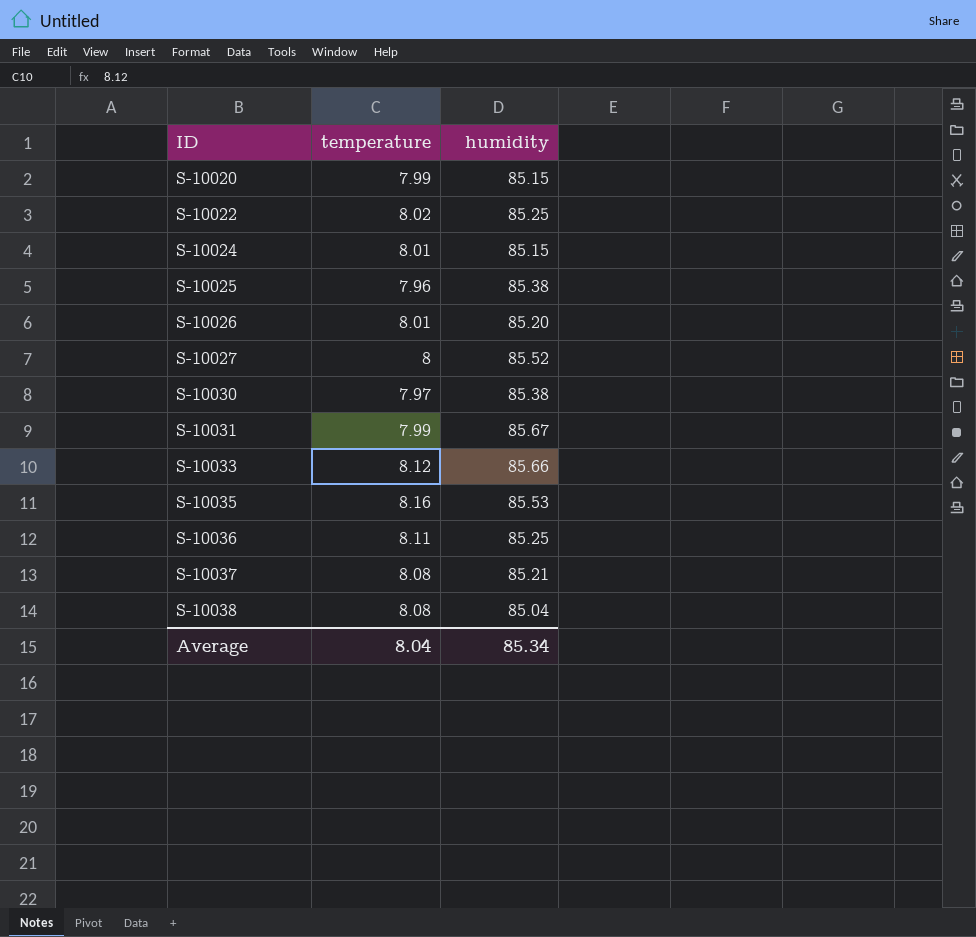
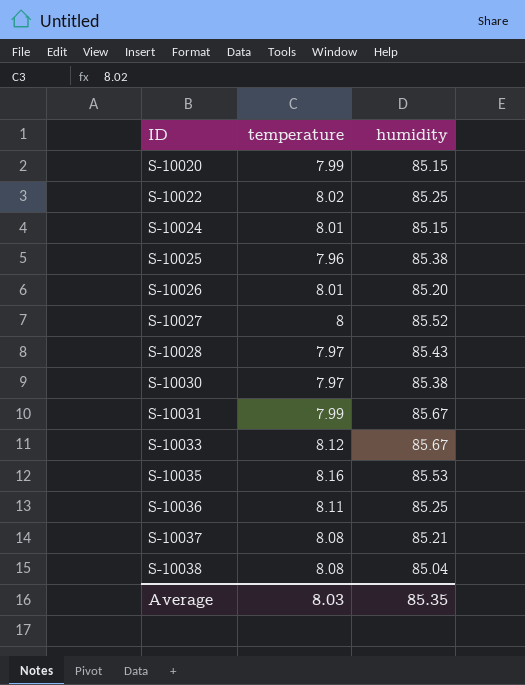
row S-10028: none -> 7.97 | 85.43
S-10033 | humidity: 85.66 -> 85.67
Average | temperature: 8.04 -> 8.03
Average | humidity: 85.34 -> 85.35

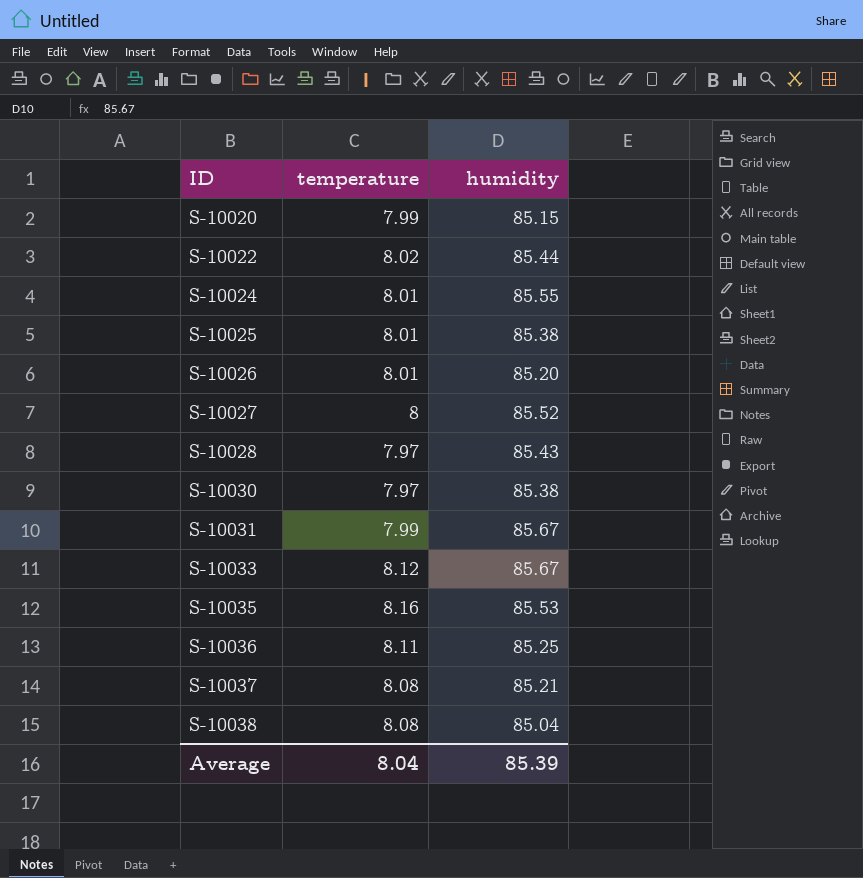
S-10022 | humidity: 85.25 -> 85.44
S-10024 | humidity: 85.15 -> 85.55
S-10025 | temperature: 7.96 -> 8.01
Average | temperature: 8.03 -> 8.04
Average | humidity: 85.35 -> 85.39

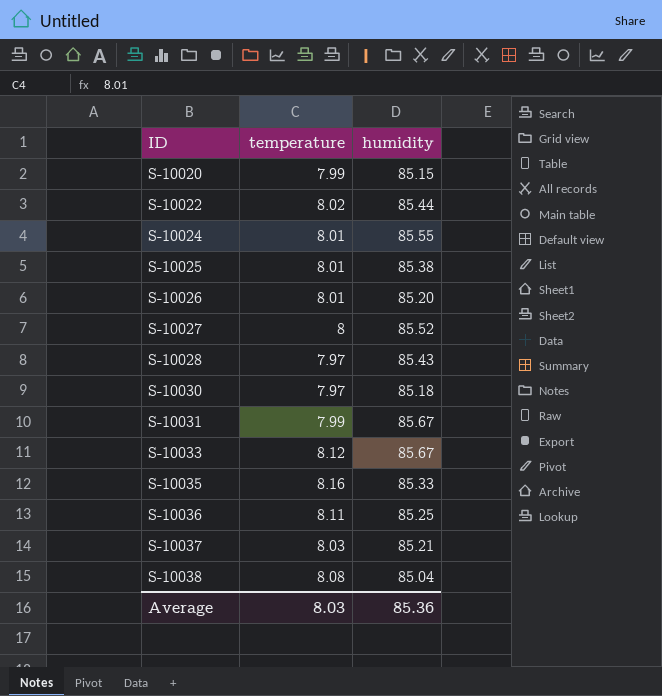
S-10030 | humidity: 85.38 -> 85.18
S-10035 | humidity: 85.53 -> 85.33
S-10037 | temperature: 8.08 -> 8.03
Average | temperature: 8.04 -> 8.03
Average | humidity: 85.39 -> 85.36

